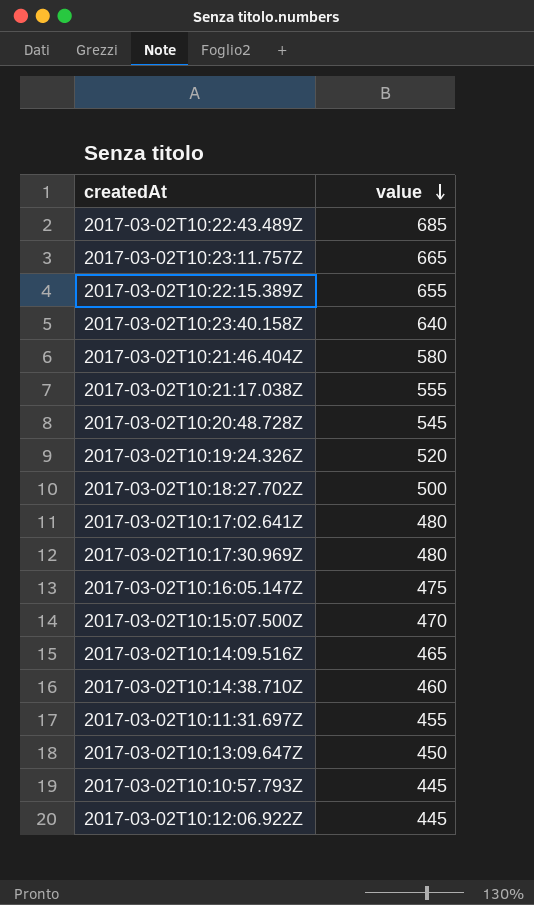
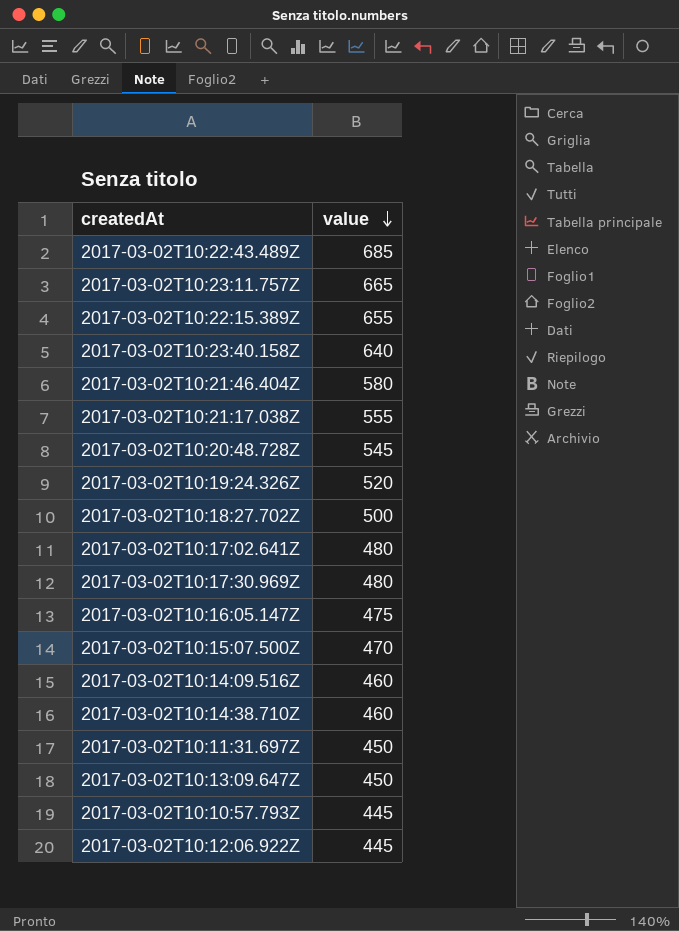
2017-03-02T10:14:09.516Z | value: 465 -> 460
2017-03-02T10:11:31.697Z | value: 455 -> 450

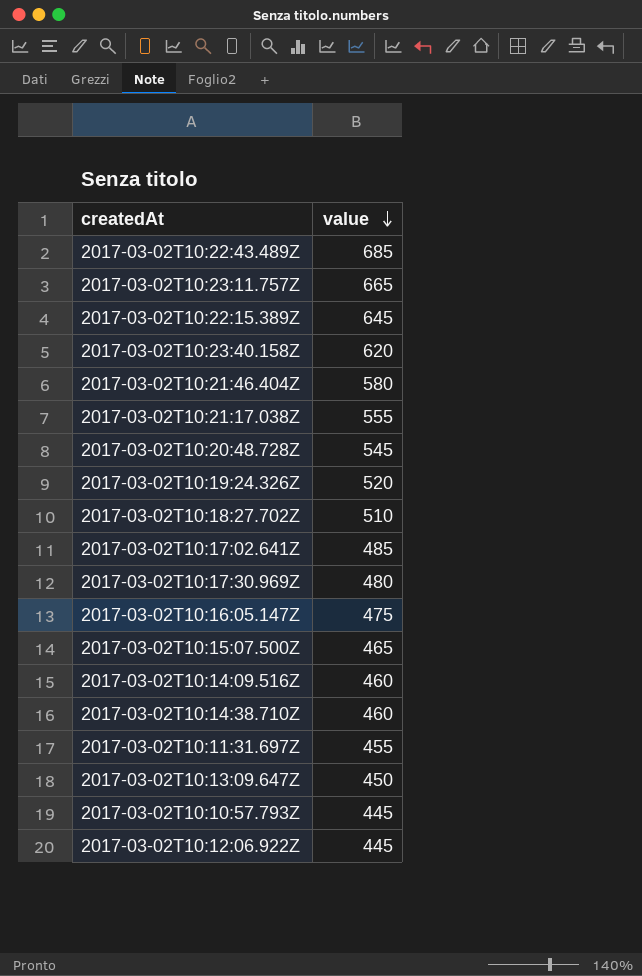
2017-03-02T10:22:15.389Z | value: 655 -> 645
2017-03-02T10:23:40.158Z | value: 640 -> 620
2017-03-02T10:18:27.702Z | value: 500 -> 510
2017-03-02T10:17:02.641Z | value: 480 -> 485
2017-03-02T10:15:07.500Z | value: 470 -> 465
2017-03-02T10:11:31.697Z | value: 450 -> 455

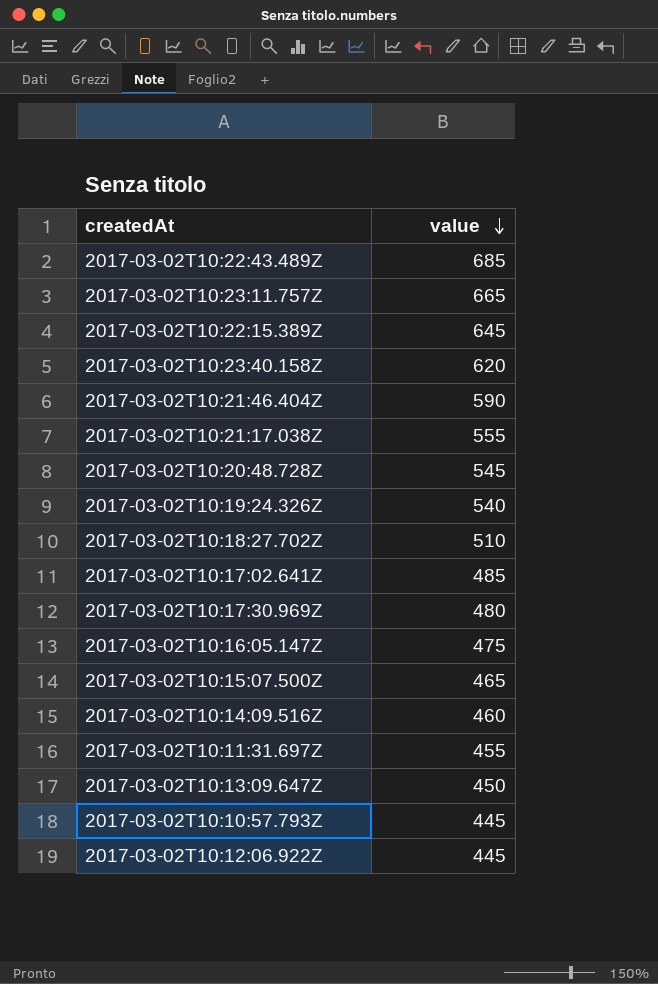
row 2017-03-02T10:14:38.710Z: 460 -> none
2017-03-02T10:21:46.404Z | value: 580 -> 590
2017-03-02T10:19:24.326Z | value: 520 -> 540

